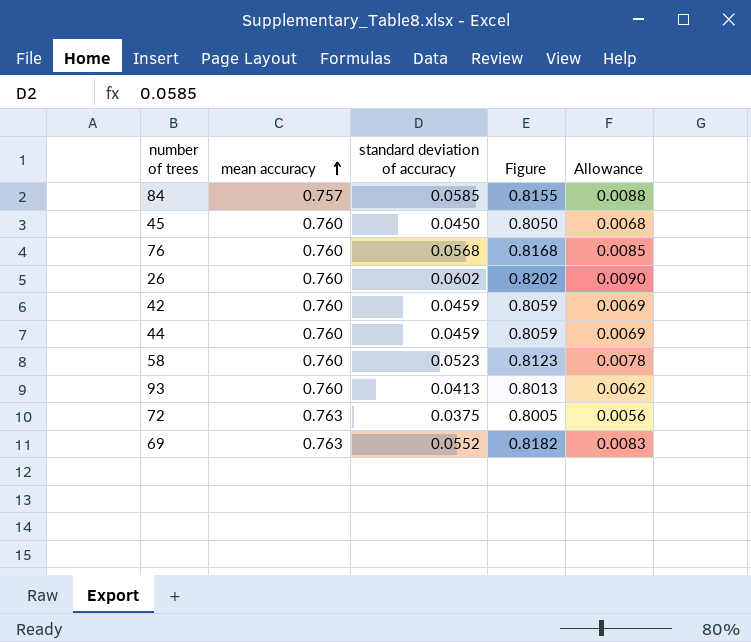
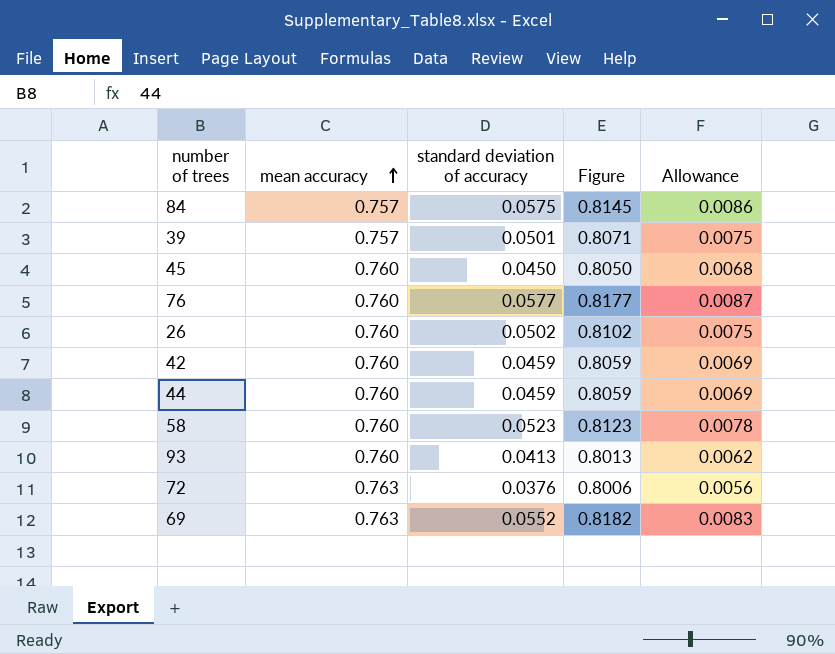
84 | standard deviation of accuracy: 0.0585 -> 0.0575
84 | Figure: 0.8155 -> 0.8145
84 | Allowance: 0.0088 -> 0.0086
row 39: none -> 0.757 | 0.0501 | 0.8071 | 0.0075
76 | standard deviation of accuracy: 0.0568 -> 0.0577
76 | Figure: 0.8168 -> 0.8177
76 | Allowance: 0.0085 -> 0.0087
26 | standard deviation of accuracy: 0.0602 -> 0.0502
26 | Figure: 0.8202 -> 0.8102
26 | Allowance: 0.0090 -> 0.0075
72 | standard deviation of accuracy: 0.0375 -> 0.0376
72 | Figure: 0.8005 -> 0.8006

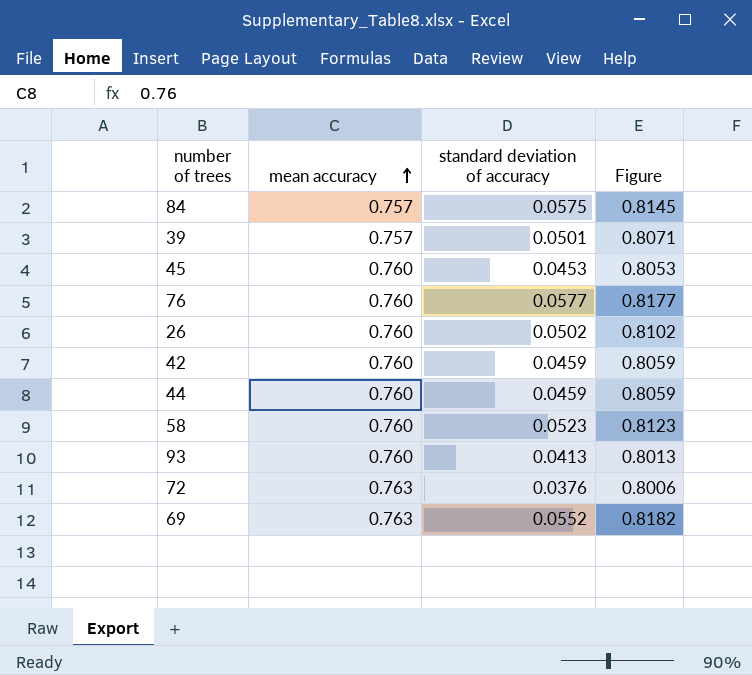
column Allowance | formula: [standard deviation of accuracy] * 0.15 -> none
45 | standard deviation of accuracy: 0.0450 -> 0.0453
45 | Figure: 0.8050 -> 0.8053

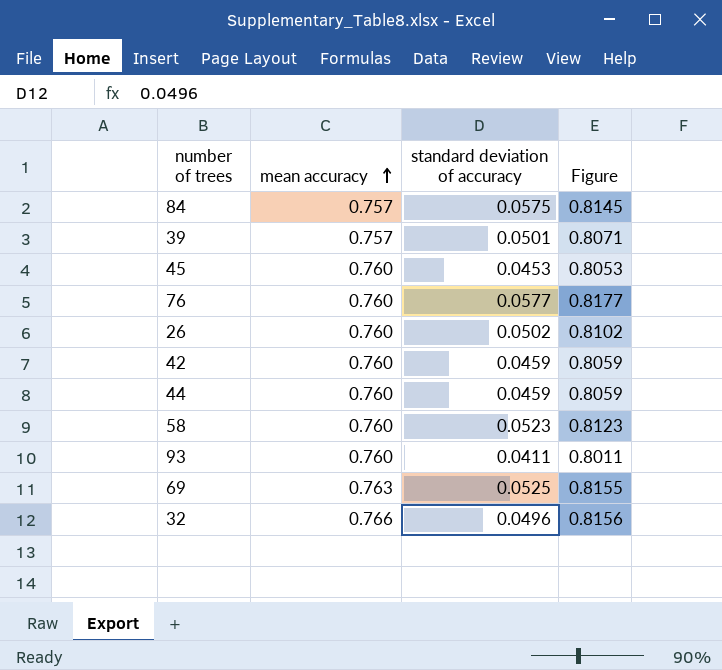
row 72: 0.763 | 0.0376 | 0.8006 -> none
93 | standard deviation of accuracy: 0.0413 -> 0.0411
93 | Figure: 0.8013 -> 0.8011
69 | standard deviation of accuracy: 0.0552 -> 0.0525
69 | Figure: 0.8182 -> 0.8155
row 32: none -> 0.766 | 0.0496 | 0.8156

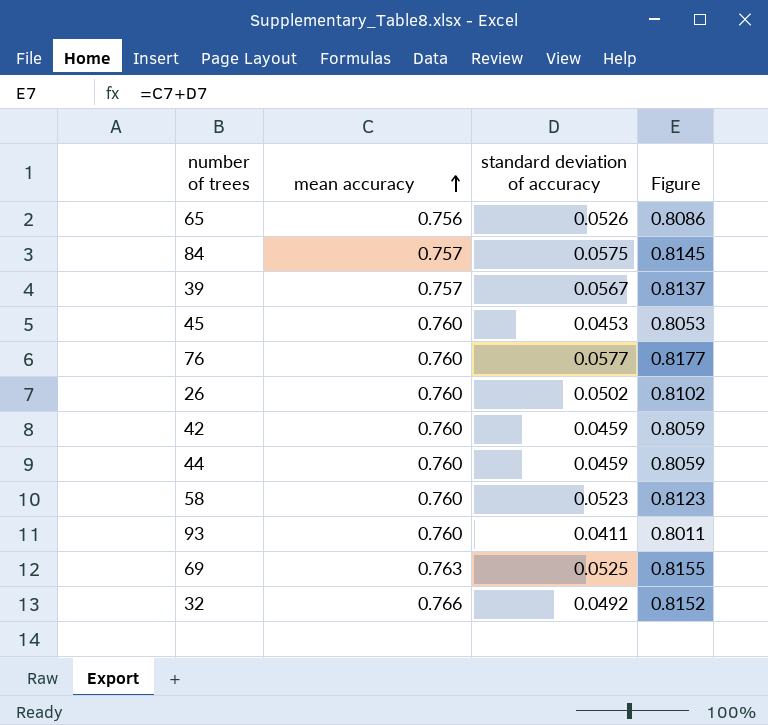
row 65: none -> 0.756 | 0.0526 | 0.8086
39 | standard deviation of accuracy: 0.0501 -> 0.0567
39 | Figure: 0.8071 -> 0.8137
32 | standard deviation of accuracy: 0.0496 -> 0.0492
32 | Figure: 0.8156 -> 0.8152

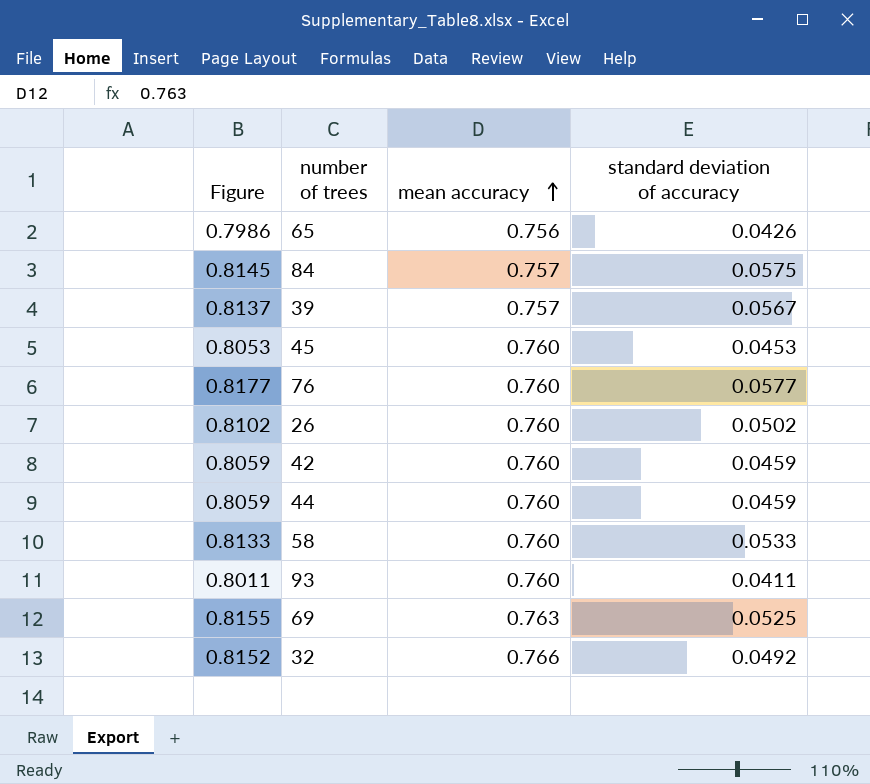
column Figure | position: 4 -> 1
65 | Figure: 0.8086 -> 0.7986
65 | standard deviation of accuracy: 0.0526 -> 0.0426
58 | Figure: 0.8123 -> 0.8133
58 | standard deviation of accuracy: 0.0523 -> 0.0533

